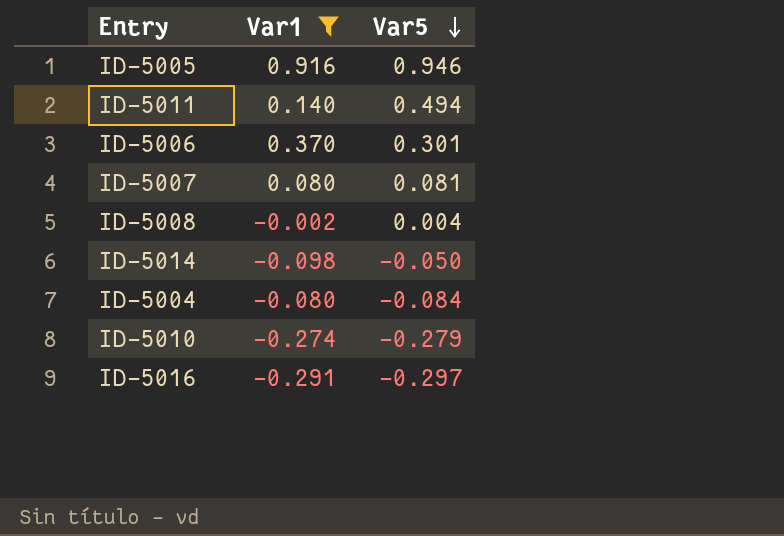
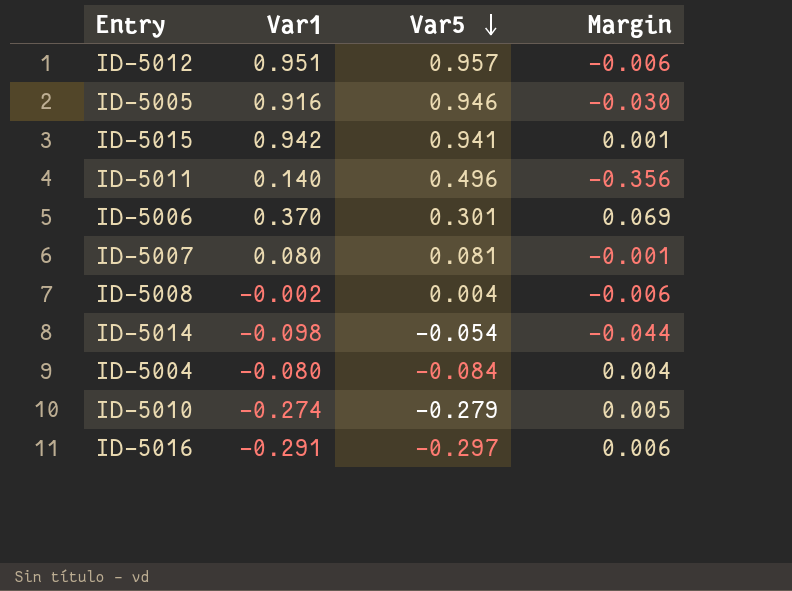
filter: Var1 <= 0.916 -> none
column Margin | formula: none -> [Var1] - [Var5]
ID-5011 | Var5: 0.494 -> 0.496
ID-5014 | Var5: -0.050 -> -0.054

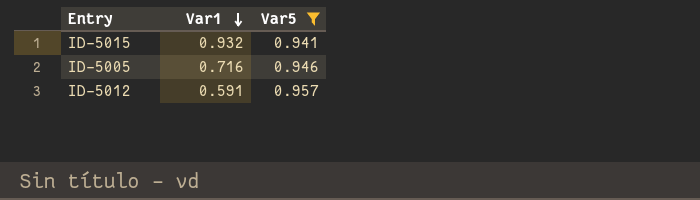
filter: none -> Var5 >= 0.941
row order: Var5 descending -> Var1 descending
column Margin | formula: [Var1] - [Var5] -> none
ID-5015 | Var1: 0.942 -> 0.932
ID-5005 | Var1: 0.916 -> 0.716
ID-5012 | Var1: 0.951 -> 0.591

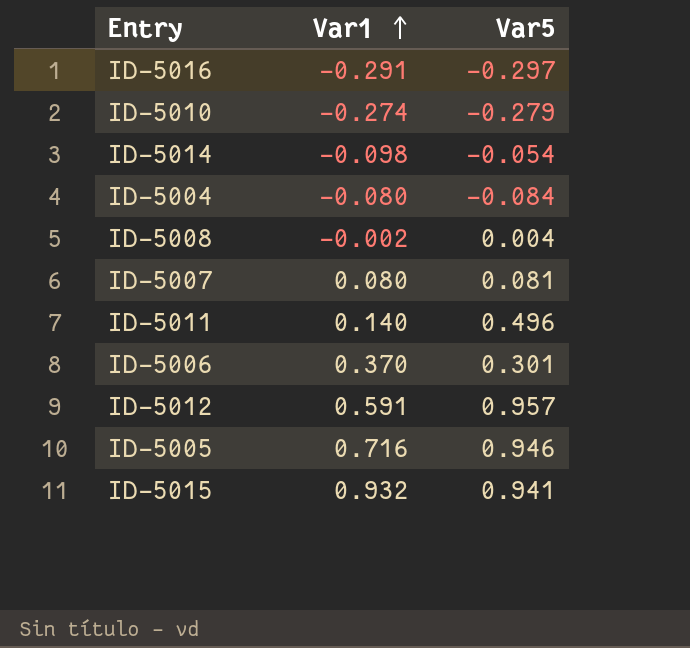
filter: Var5 >= 0.941 -> none
row order: Var1 descending -> Var1 ascending

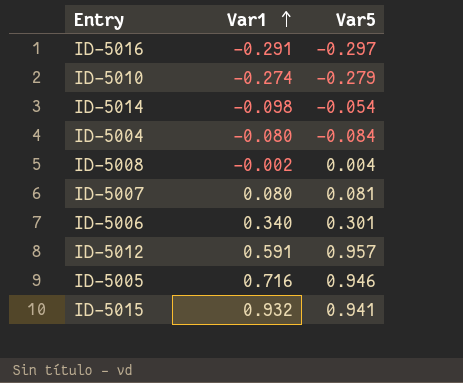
row ID-5011: 0.140 | 0.496 -> none
ID-5006 | Var1: 0.370 -> 0.340

